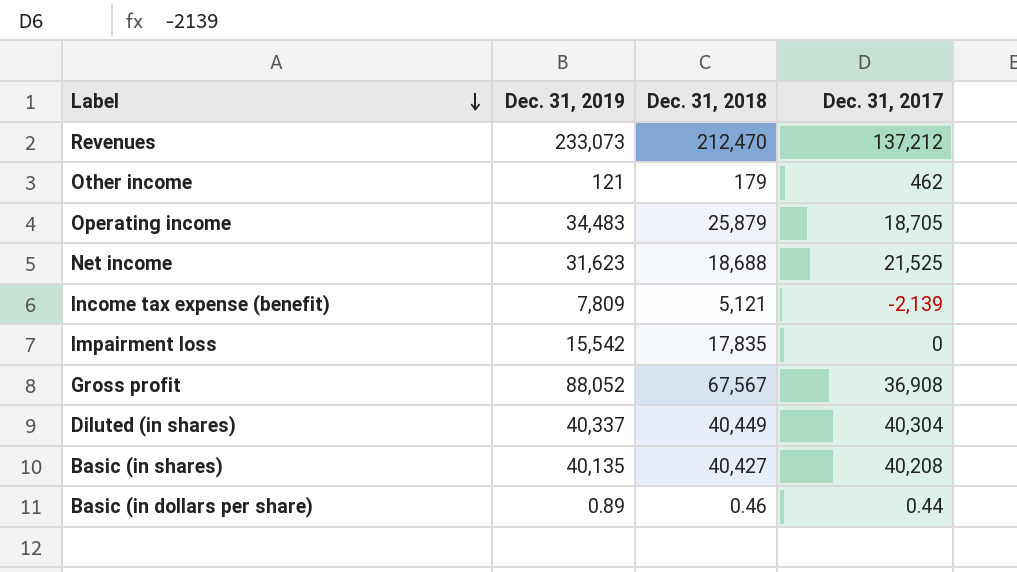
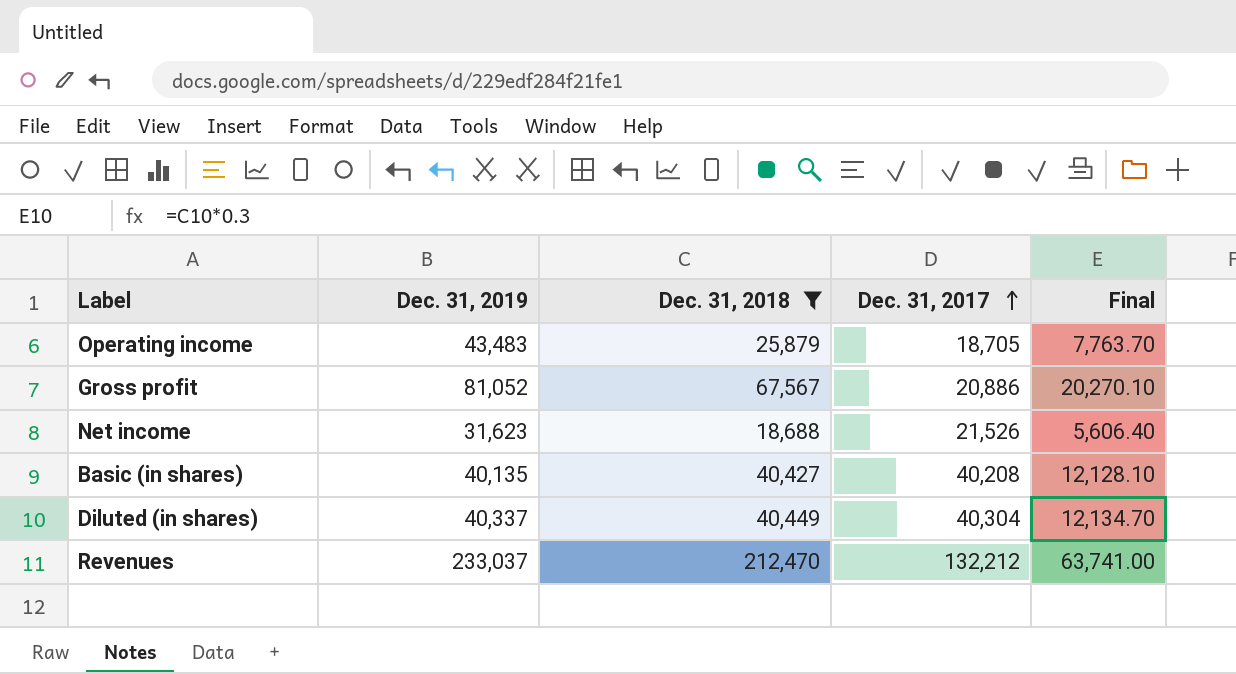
filter: none -> Dec. 31, 2018 >= 18,688
row order: Label descending -> Dec. 31, 2017 ascending
column Final | formula: none -> [Dec. 31, 2018] * 0.3
Operating income | Dec. 31, 2019: 34,483 -> 43,483
Gross profit | Dec. 31, 2019: 88,052 -> 81,052
Gross profit | Dec. 31, 2017: 36,908 -> 20,886
Net income | Dec. 31, 2017: 21,525 -> 21,526
Revenues | Dec. 31, 2019: 233,073 -> 233,037
Revenues | Dec. 31, 2017: 137,212 -> 132,212

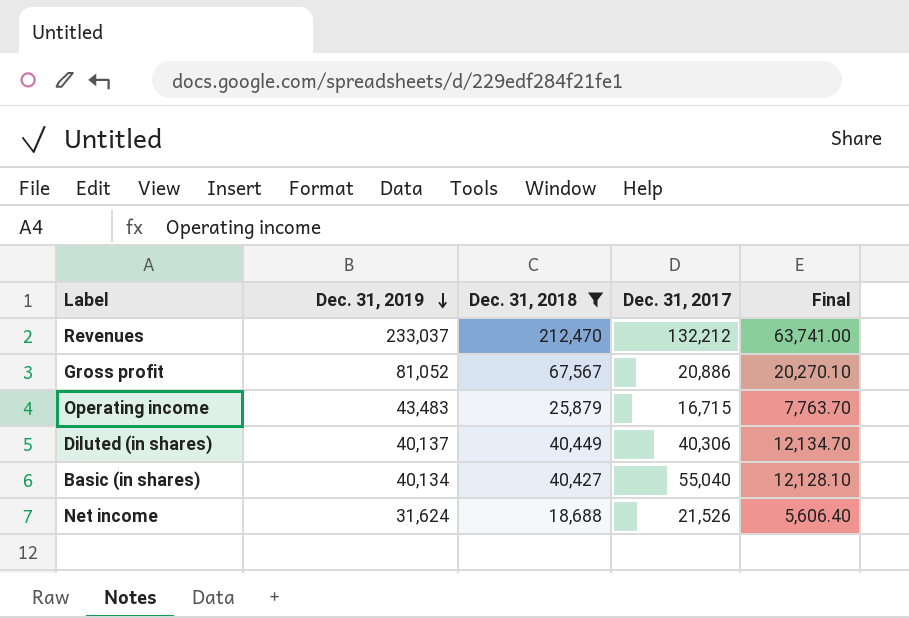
row order: Dec. 31, 2017 ascending -> Dec. 31, 2019 descending
Operating income | Dec. 31, 2017: 18,705 -> 16,715
Diluted (in shares) | Dec. 31, 2019: 40,337 -> 40,137
Diluted (in shares) | Dec. 31, 2017: 40,304 -> 40,306
Basic (in shares) | Dec. 31, 2019: 40,135 -> 40,134
Basic (in shares) | Dec. 31, 2017: 40,208 -> 55,040
Net income | Dec. 31, 2019: 31,623 -> 31,624

